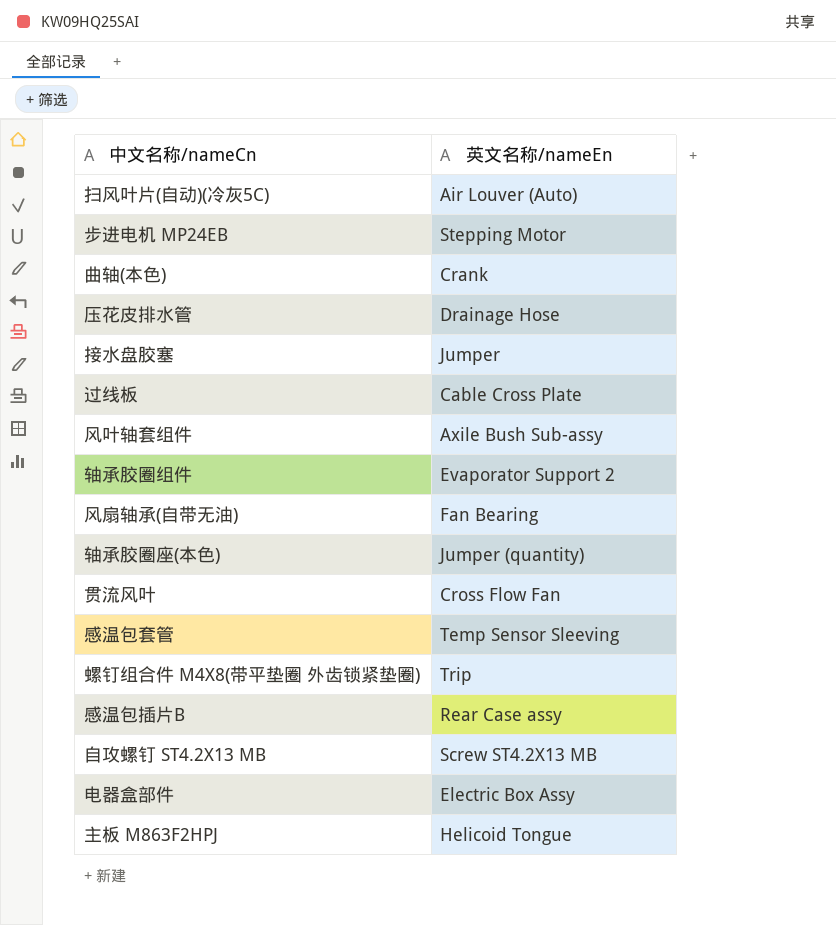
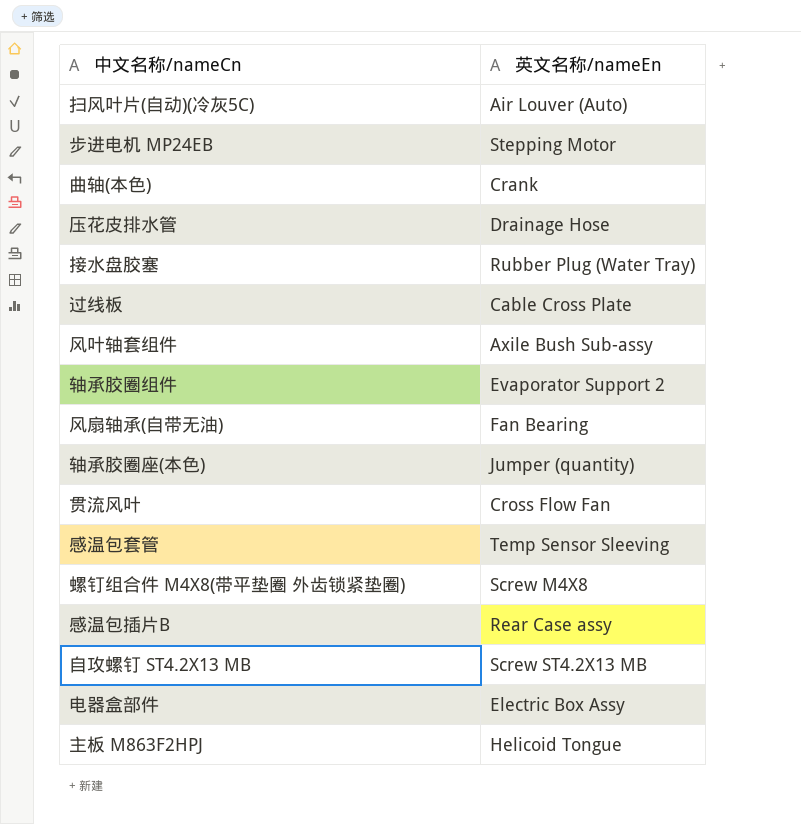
接水盘胶塞 | 英文名称/nameEn: Jumper -> Rubber Plug (Water Tray)
螺钉组合件 M4X8(带平垫圈 外齿锁紧垫圈) | 英文名称/nameEn: Trip -> Screw M4X8

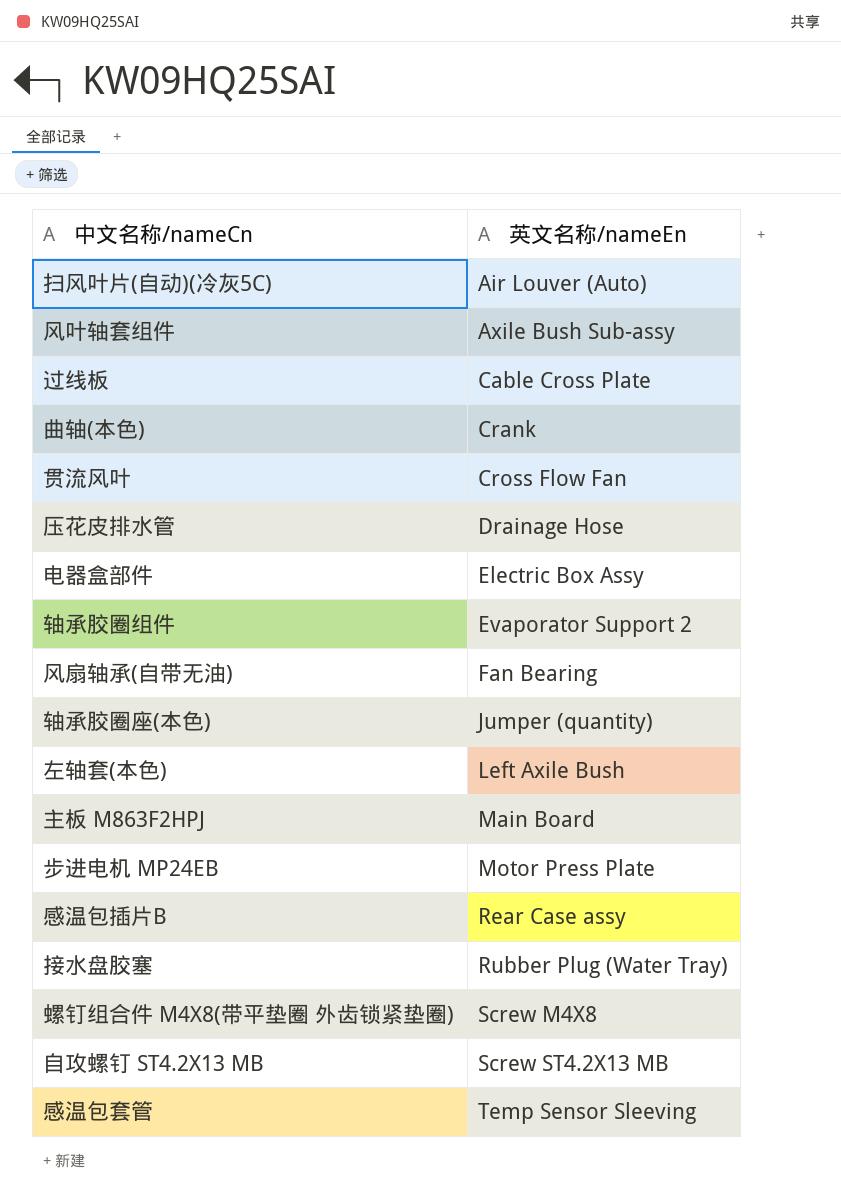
row order: none -> 英文名称/nameEn ascending
row 左轴套(本色): none -> Left Axile Bush
主板 M863F2HPJ | 英文名称/nameEn: Helicoid Tongue -> Main Board
步进电机 MP24EB | 英文名称/nameEn: Stepping Motor -> Motor Press Plate

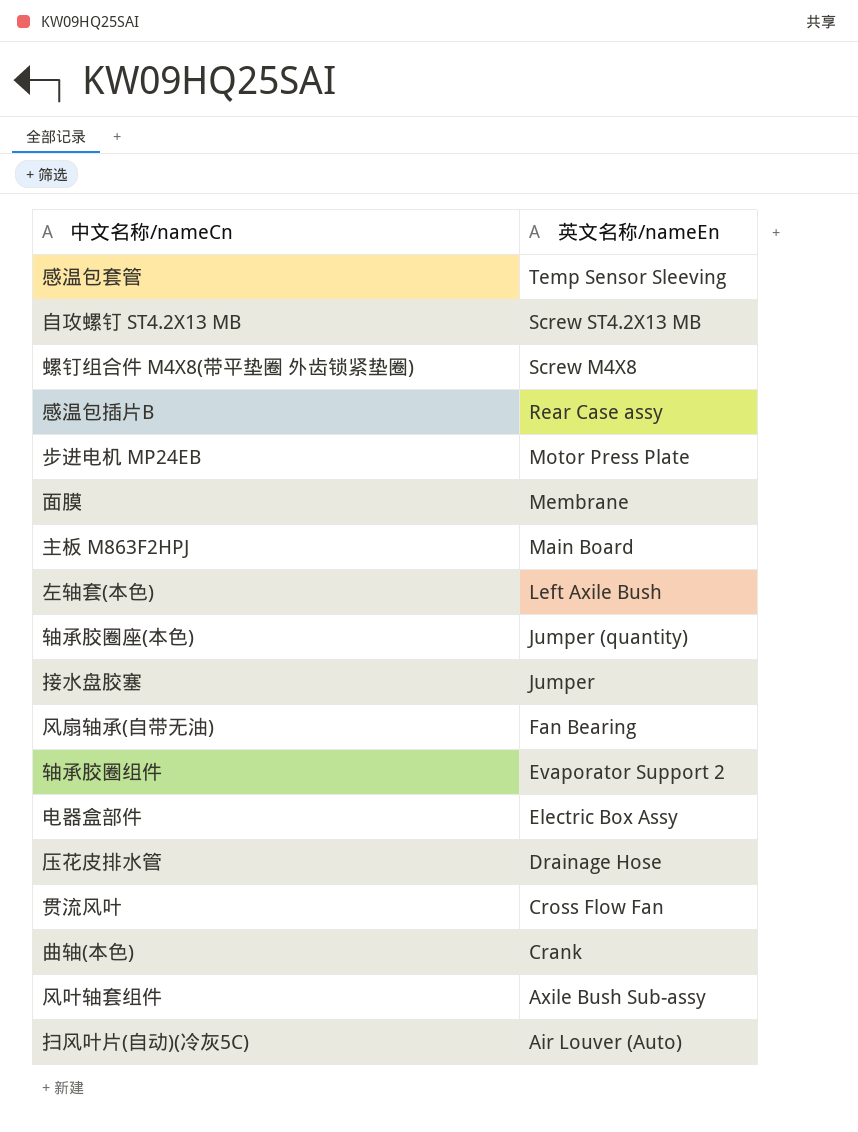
row order: 英文名称/nameEn ascending -> 英文名称/nameEn descending
row 过线板: Cable Cross Plate -> none
row 面膜: none -> Membrane
接水盘胶塞 | 英文名称/nameEn: Rubber Plug (Water Tray) -> Jumper

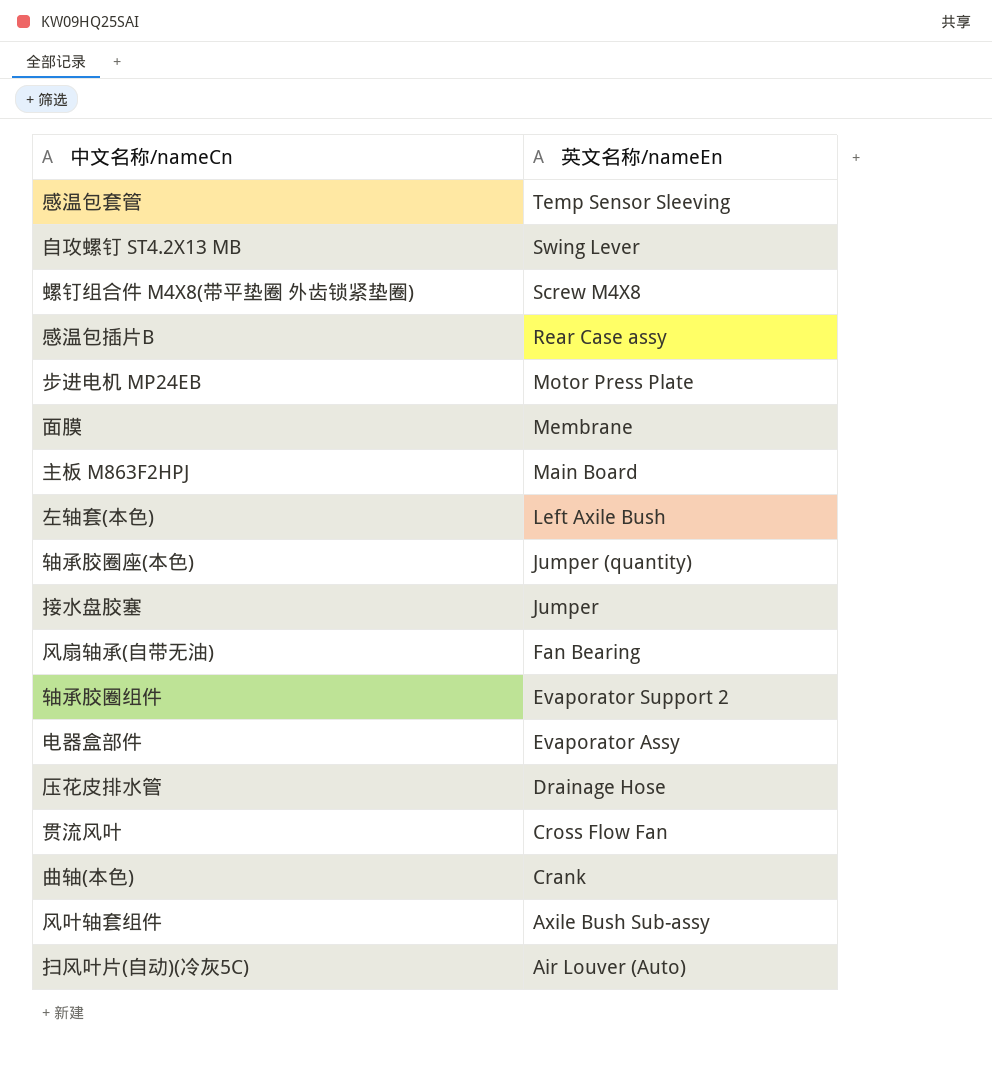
自攻螺钉 ST4.2X13 MB | 英文名称/nameEn: Screw ST4.2X13 MB -> Swing Lever
电器盒部件 | 英文名称/nameEn: Electric Box Assy -> Evaporator Assy

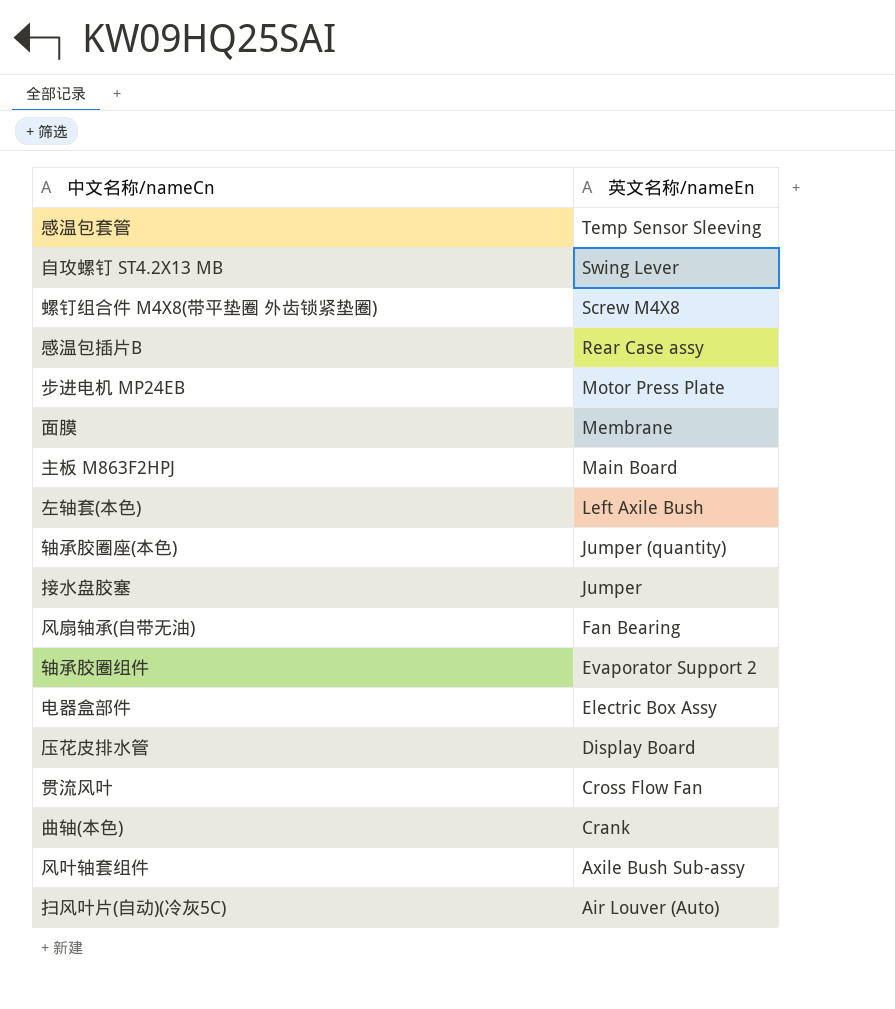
电器盒部件 | 英文名称/nameEn: Evaporator Assy -> Electric Box Assy
压花皮排水管 | 英文名称/nameEn: Drainage Hose -> Display Board

